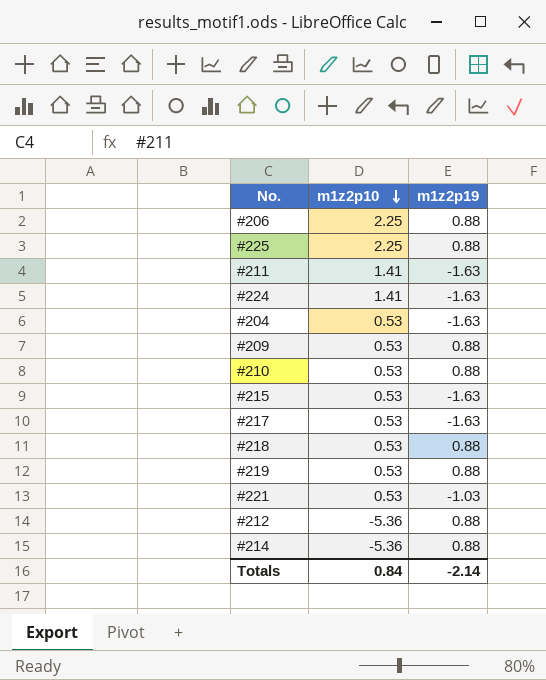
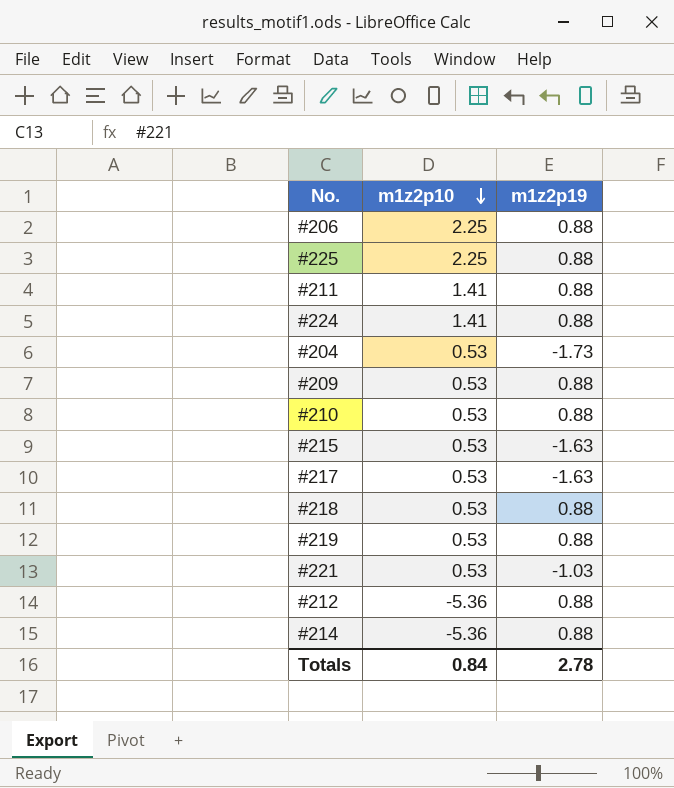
#211 | m1z2p19: -1.63 -> 0.88
#224 | m1z2p19: -1.63 -> 0.88
#204 | m1z2p19: -1.63 -> -1.73
Totals | m1z2p19: -2.14 -> 2.78

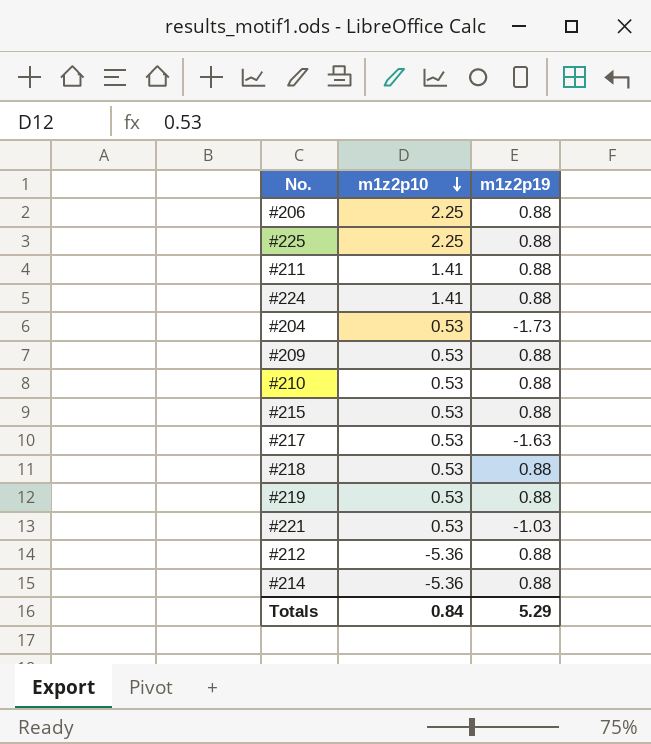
#215 | m1z2p19: -1.63 -> 0.88
Totals | m1z2p19: 2.78 -> 5.29

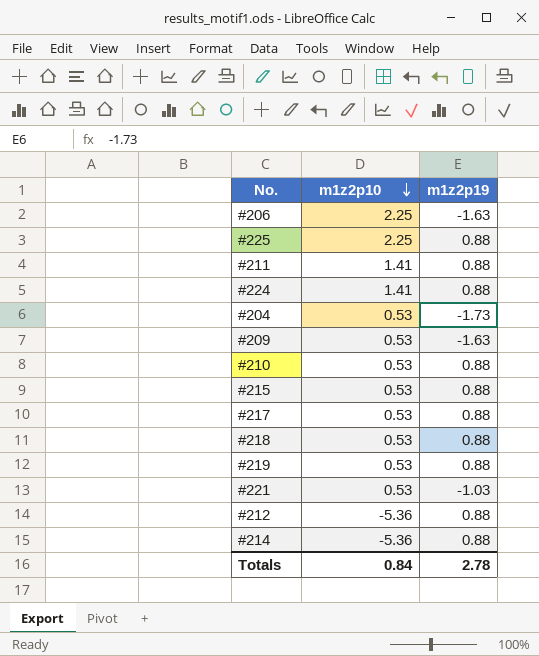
#206 | m1z2p19: 0.88 -> -1.63
#209 | m1z2p19: 0.88 -> -1.63
#217 | m1z2p19: -1.63 -> 0.88
Totals | m1z2p19: 5.29 -> 2.78

